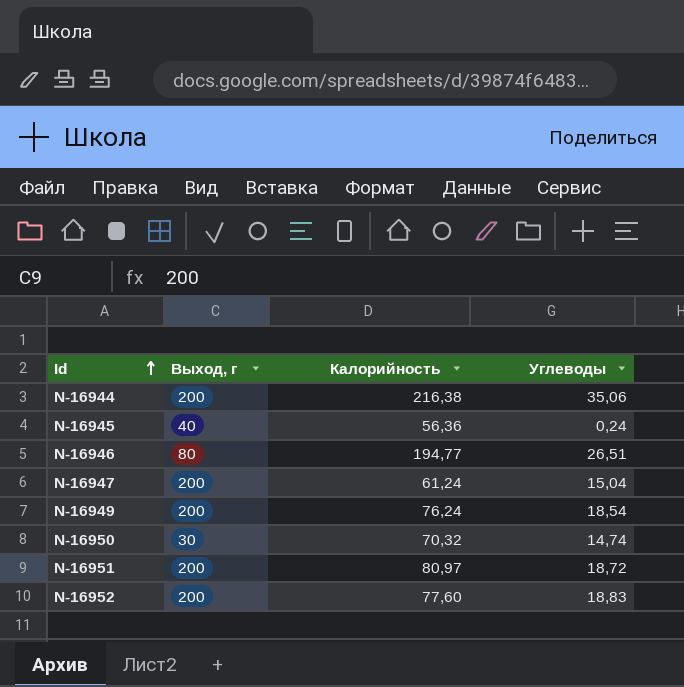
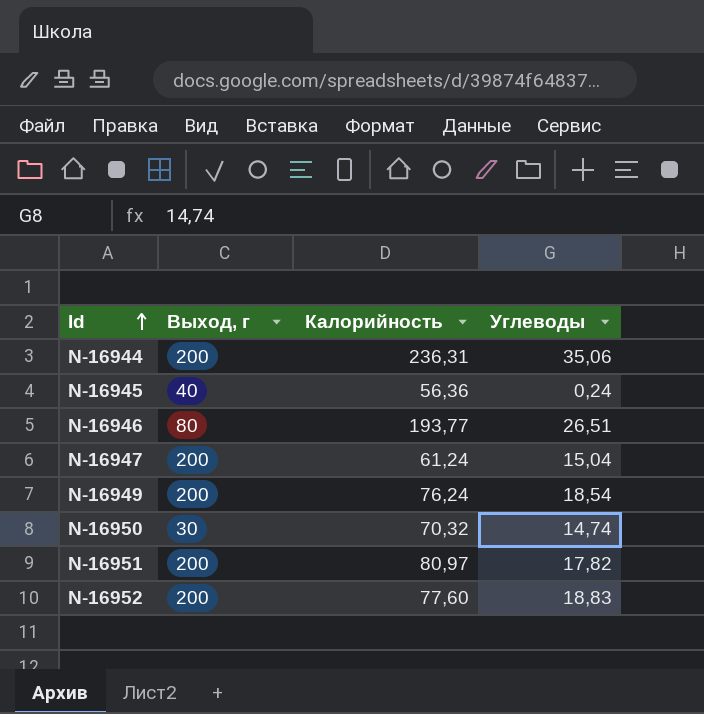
N-16944 | Калорийность: 216,38 -> 236,31
N-16946 | Калорийность: 194,77 -> 193,77
N-16951 | Углеводы: 18,72 -> 17,82

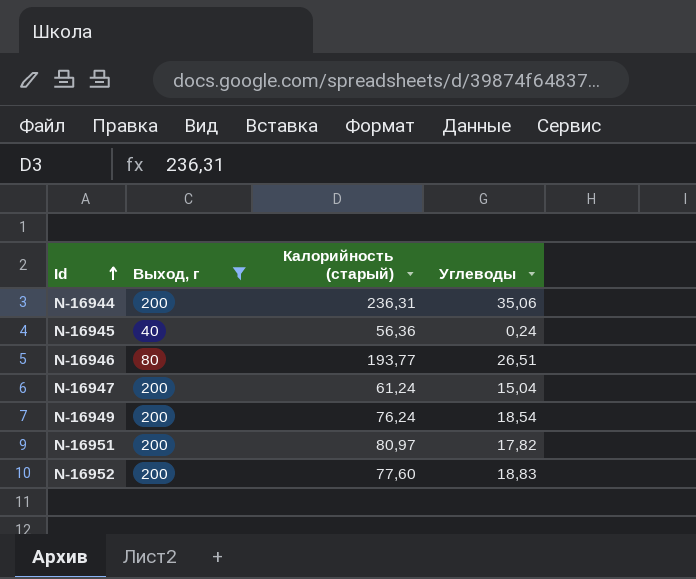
filter: none -> Выход, г != 30
column name: Калорийность -> Калорийность (старый)

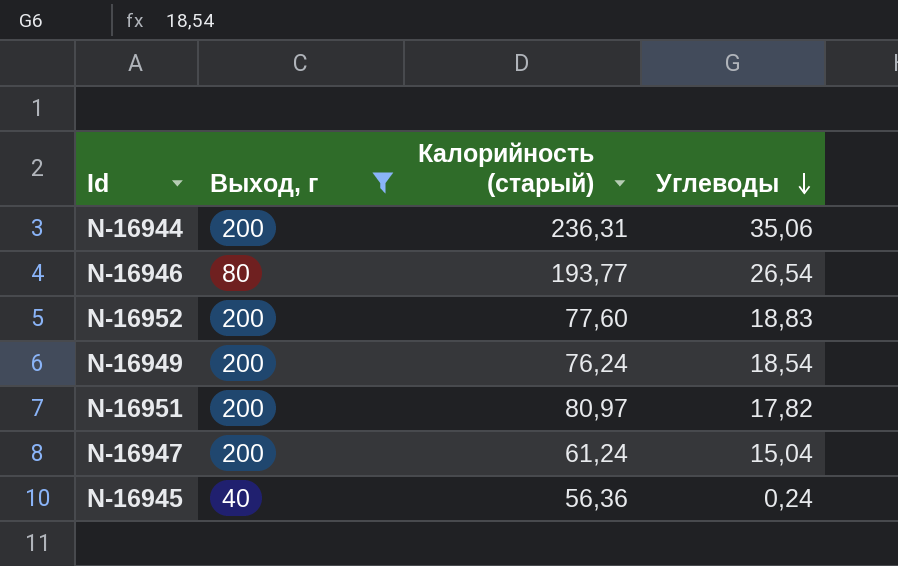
row order: Id ascending -> Углеводы descending
N-16946 | Углеводы: 26,51 -> 26,54

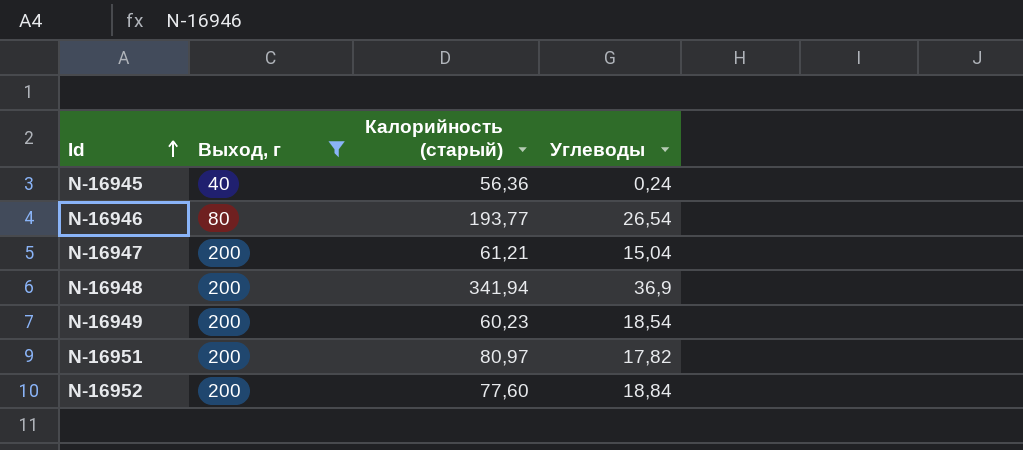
row order: Углеводы descending -> Id ascending
row N-16944: 200 | 236,31 | 35,06 -> none
N-16947 | Калорийность (старый): 61,24 -> 61,21
row N-16948: none -> 200 | 341,94 | 36,9
N-16949 | Калорийность (старый): 76,24 -> 60,23
N-16952 | Углеводы: 18,83 -> 18,84

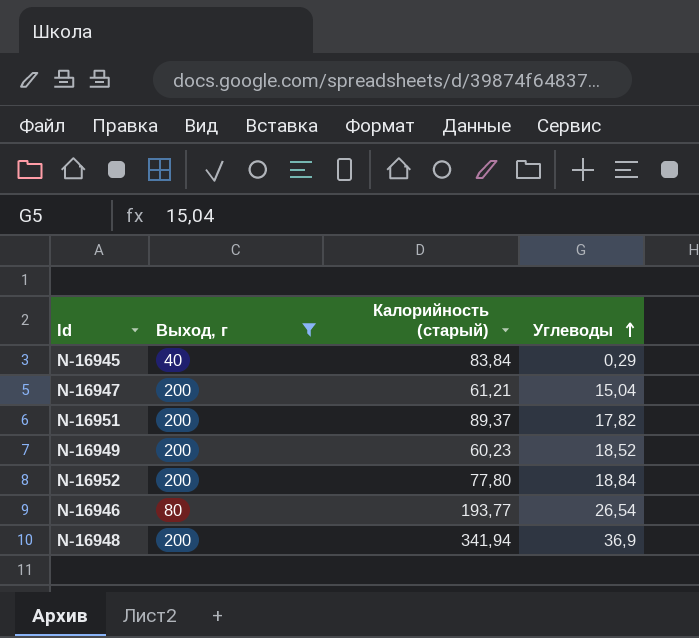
row order: Id ascending -> Углеводы ascending
N-16945 | Калорийность (старый): 56,36 -> 83,84
N-16945 | Углеводы: 0,24 -> 0,29
N-16951 | Калорийность (старый): 80,97 -> 89,37
N-16949 | Углеводы: 18,54 -> 18,52
N-16952 | Калорийность (старый): 77,60 -> 77,80

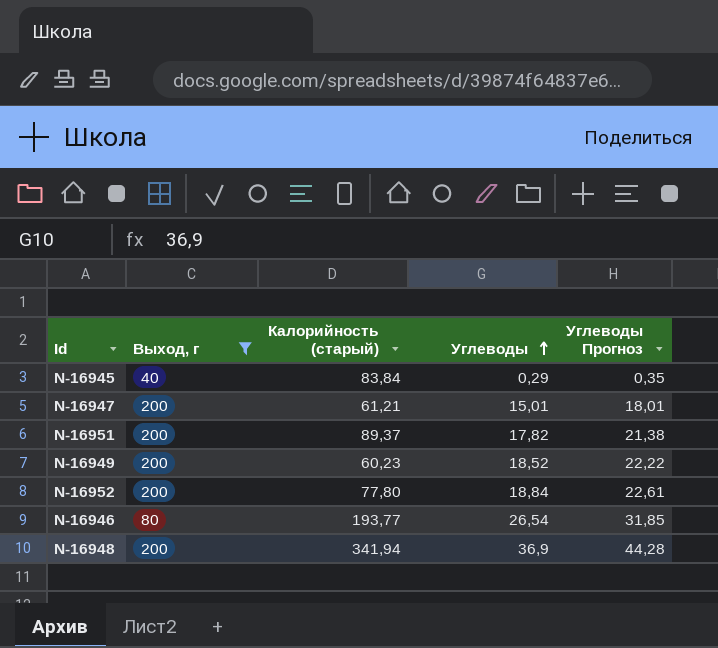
column Углеводы Прогноз | formula: none -> [Углеводы] * 1,2
N-16947 | Углеводы: 15,04 -> 15,01

